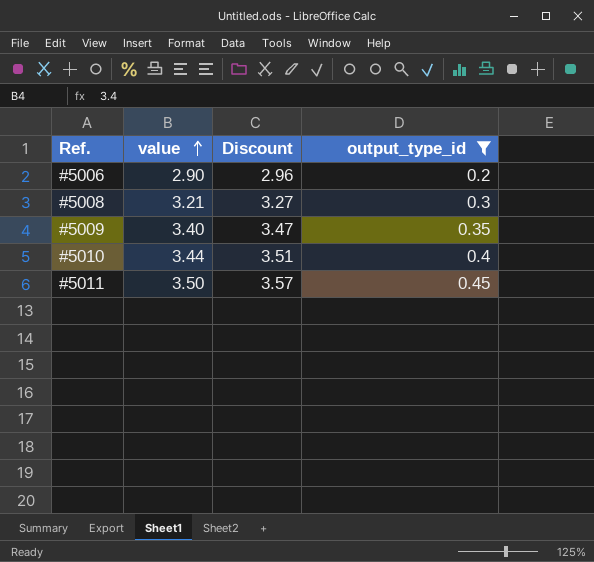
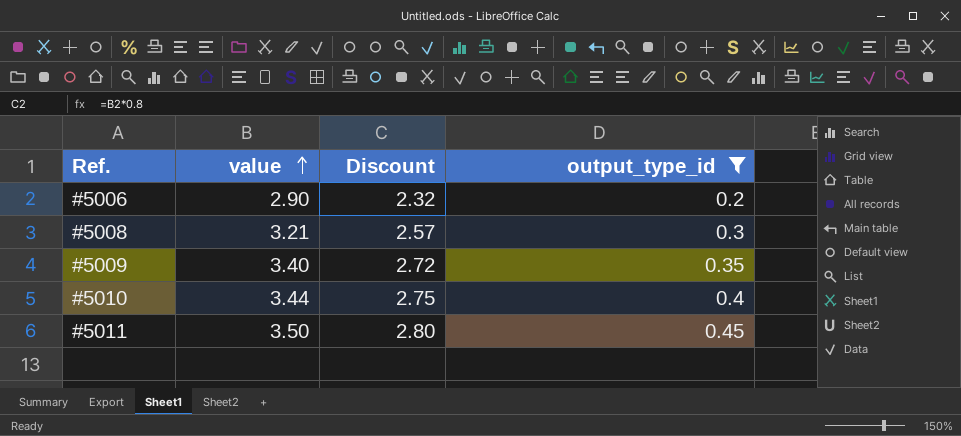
column Discount | formula: [value] * 1.02 -> [value] * 0.8

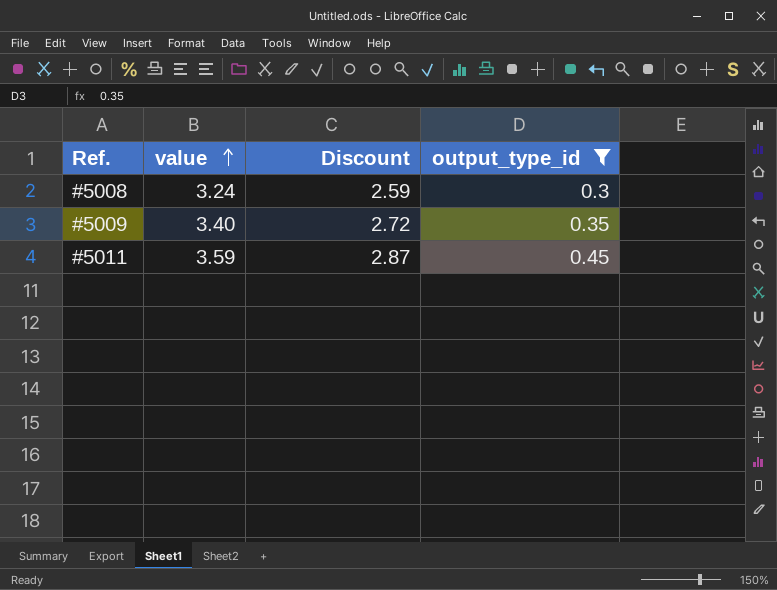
row #5006: 2.90 | 2.32 | 0.2 -> none
row #5010: 3.44 | 2.75 | 0.4 -> none
#5008 | value: 3.21 -> 3.24
#5008 | Discount: 2.57 -> 2.59
#5011 | value: 3.50 -> 3.59
#5011 | Discount: 2.80 -> 2.87

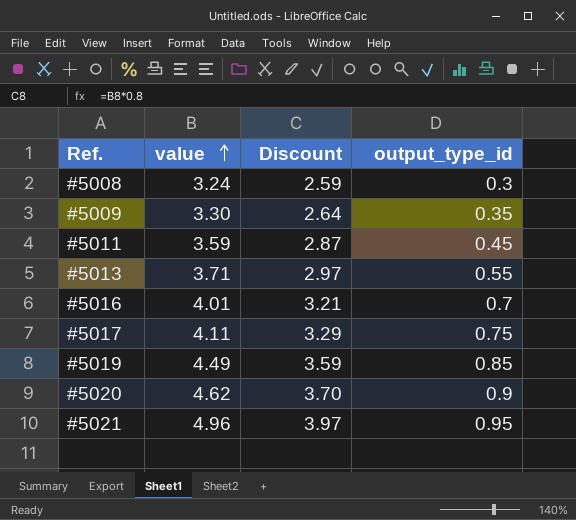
filter: output_type_id <= 0.45 -> none
#5009 | value: 3.40 -> 3.30
#5009 | Discount: 2.72 -> 2.64

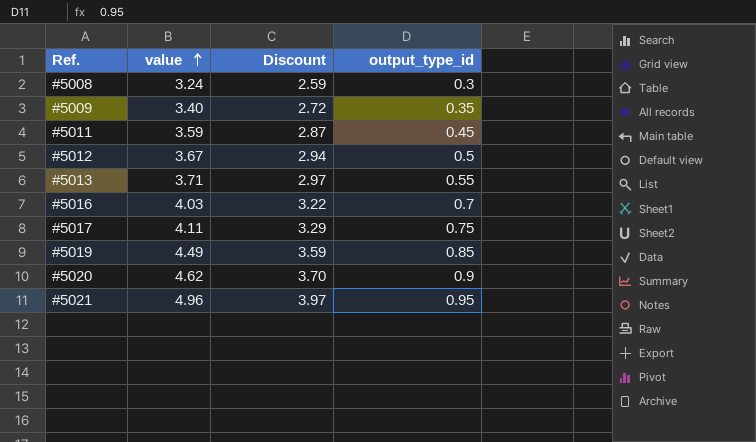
#5009 | value: 3.30 -> 3.40
#5009 | Discount: 2.64 -> 2.72
row #5012: none -> 3.67 | 2.94 | 0.5
#5016 | value: 4.01 -> 4.03
#5016 | Discount: 3.21 -> 3.22

